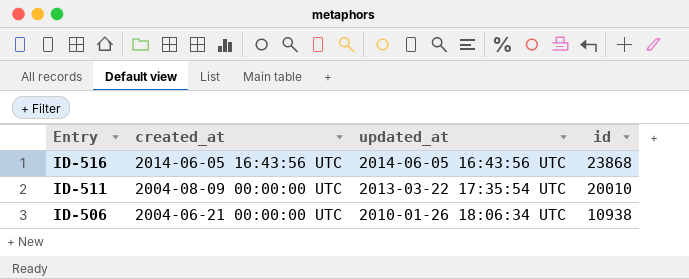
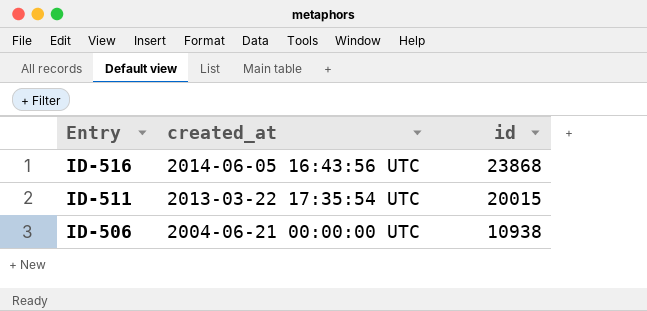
column updated_at | position: 3 -> none
ID-511 | created_at: 2004-08-09 00:00:00 UTC -> 2013-03-22 17:35:54 UTC
ID-511 | id: 20010 -> 20015

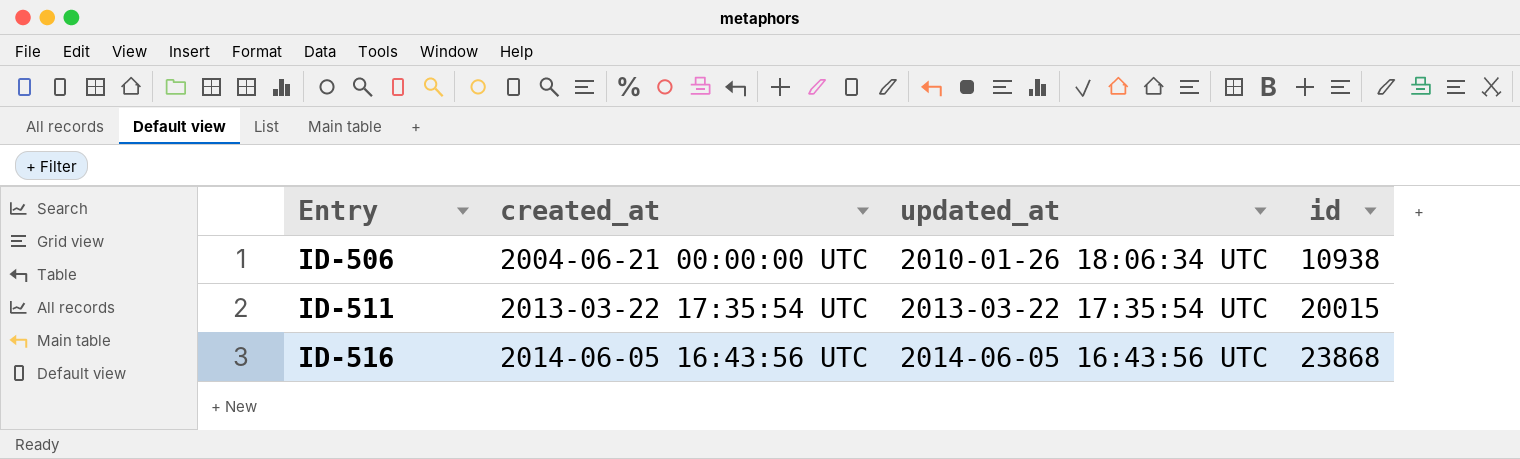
row order: Entry descending -> Entry ascending
column updated_at | position: none -> 3

